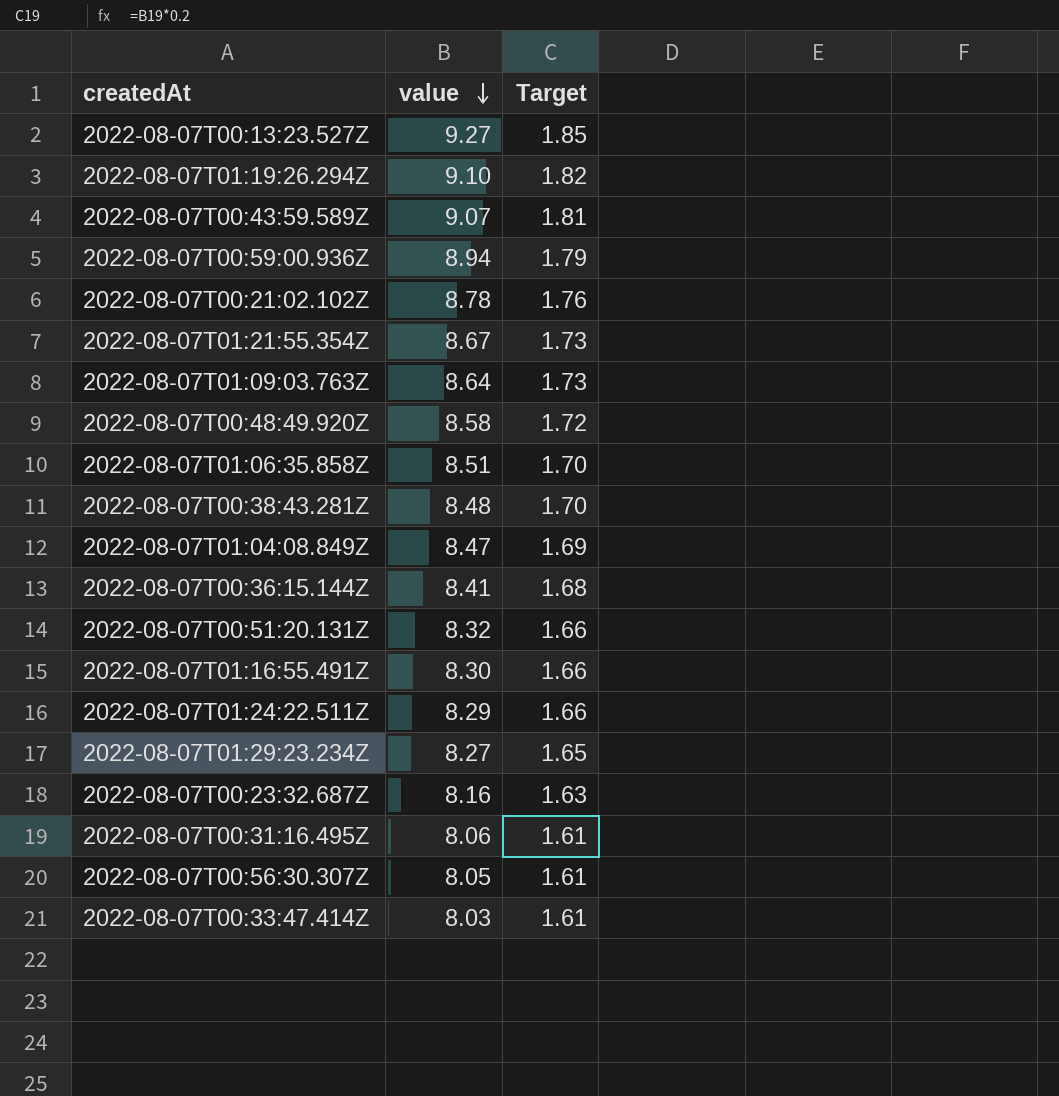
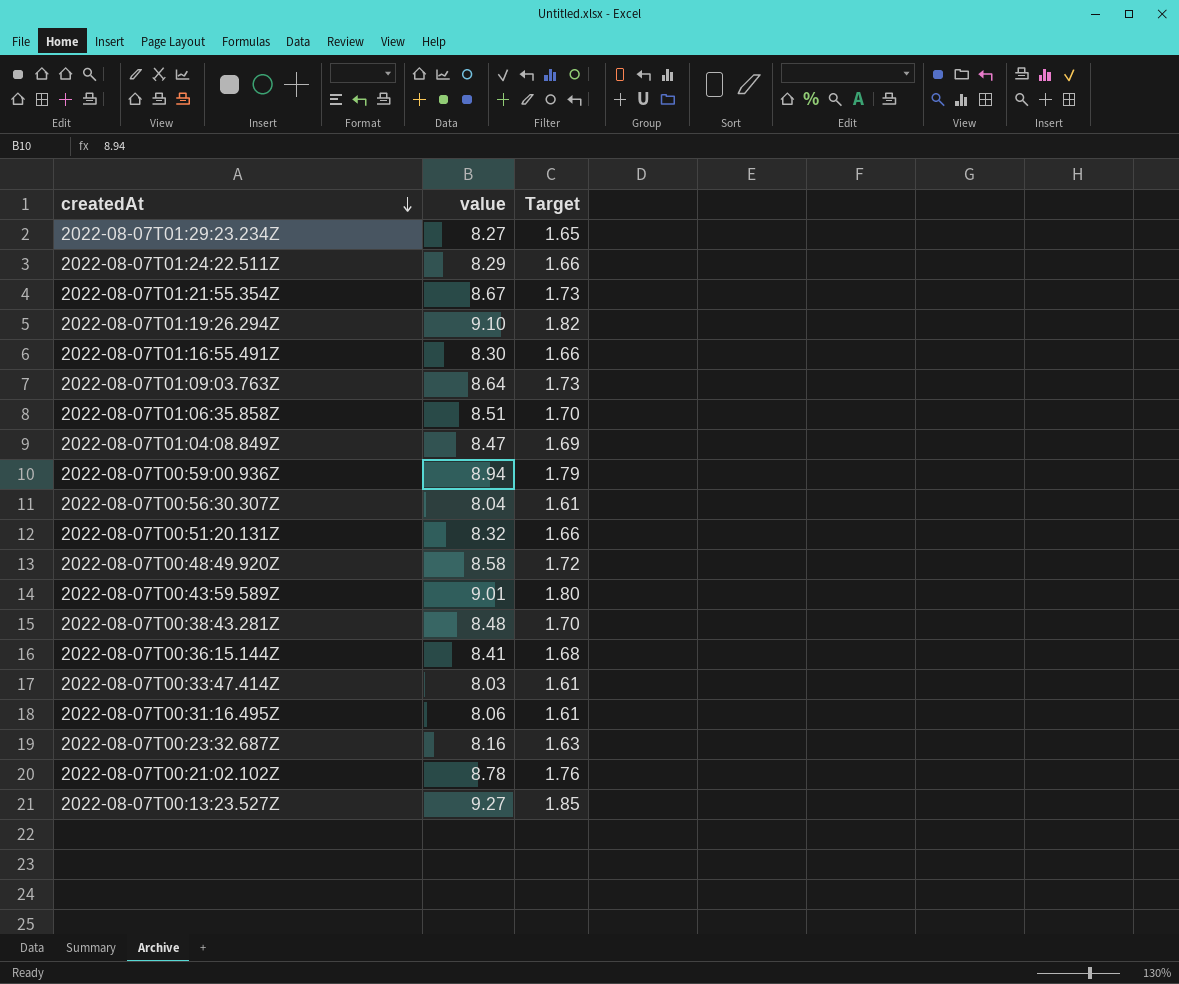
row order: value descending -> createdAt descending
2022-08-07T00:56:30.307Z | value: 8.05 -> 8.04
2022-08-07T00:43:59.589Z | value: 9.07 -> 9.01
2022-08-07T00:43:59.589Z | Target: 1.81 -> 1.80

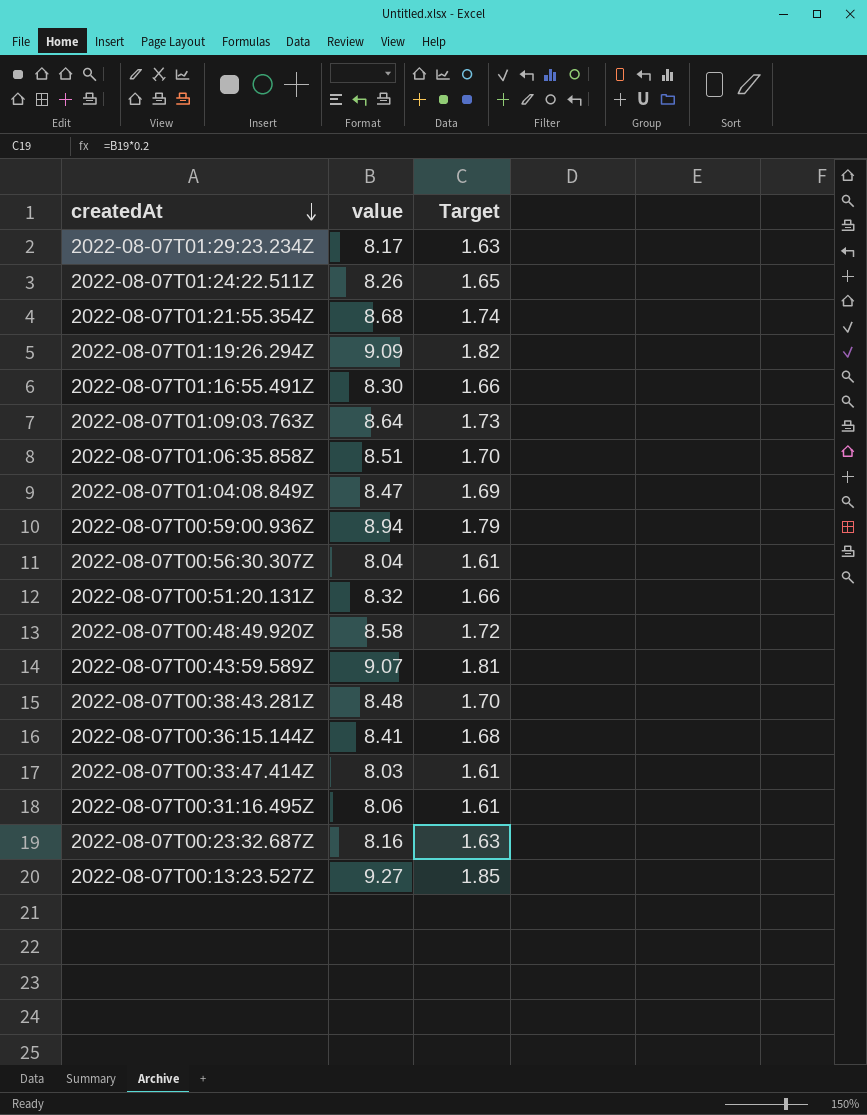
row 2022-08-07T00:21:02.102Z: 8.78 | 1.76 -> none
2022-08-07T01:29:23.234Z | value: 8.27 -> 8.17
2022-08-07T01:29:23.234Z | Target: 1.65 -> 1.63
2022-08-07T01:24:22.511Z | value: 8.29 -> 8.26
2022-08-07T01:24:22.511Z | Target: 1.66 -> 1.65
2022-08-07T01:21:55.354Z | value: 8.67 -> 8.68
2022-08-07T01:21:55.354Z | Target: 1.73 -> 1.74
2022-08-07T01:19:26.294Z | value: 9.10 -> 9.09
2022-08-07T00:43:59.589Z | value: 9.01 -> 9.07
2022-08-07T00:43:59.589Z | Target: 1.80 -> 1.81

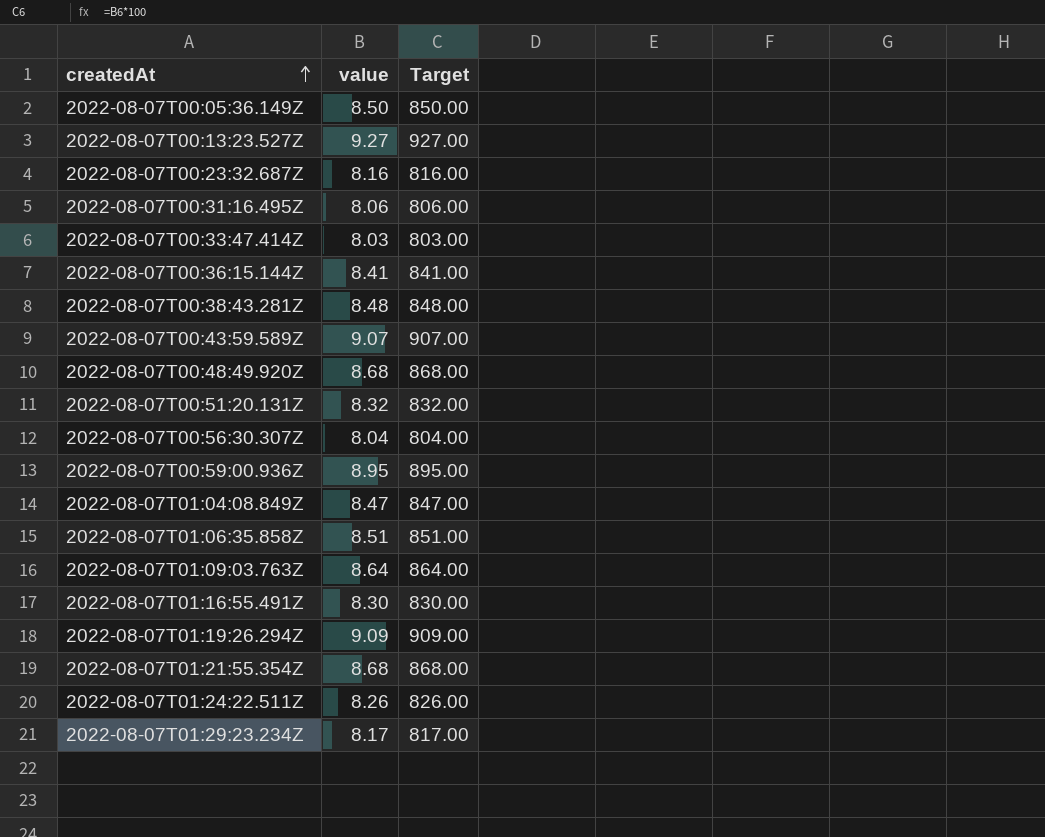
row order: createdAt descending -> createdAt ascending
column Target | formula: [value] * 0.2 -> [value] * 100
row 2022-08-07T00:05:36.149Z: none -> 8.50 | 850.00
2022-08-07T00:48:49.920Z | value: 8.58 -> 8.68
2022-08-07T00:59:00.936Z | value: 8.94 -> 8.95

